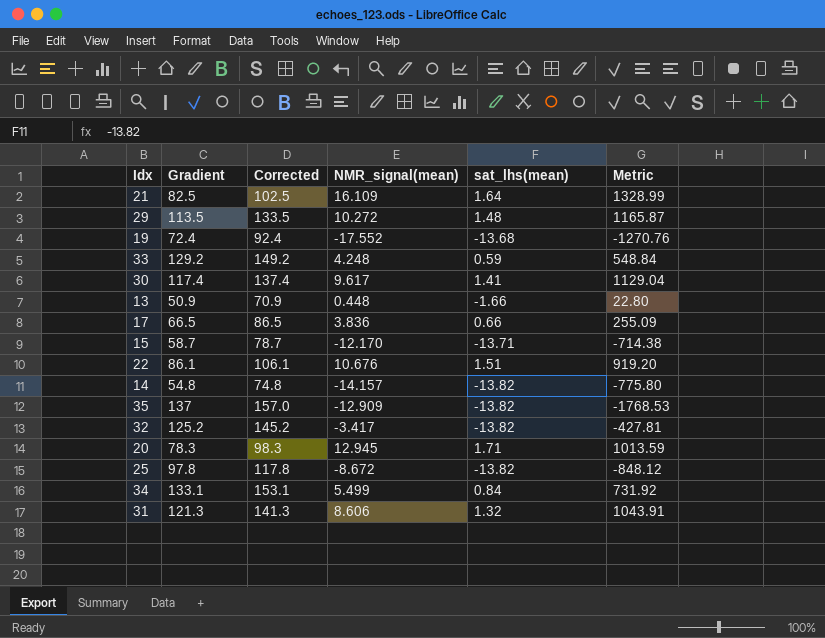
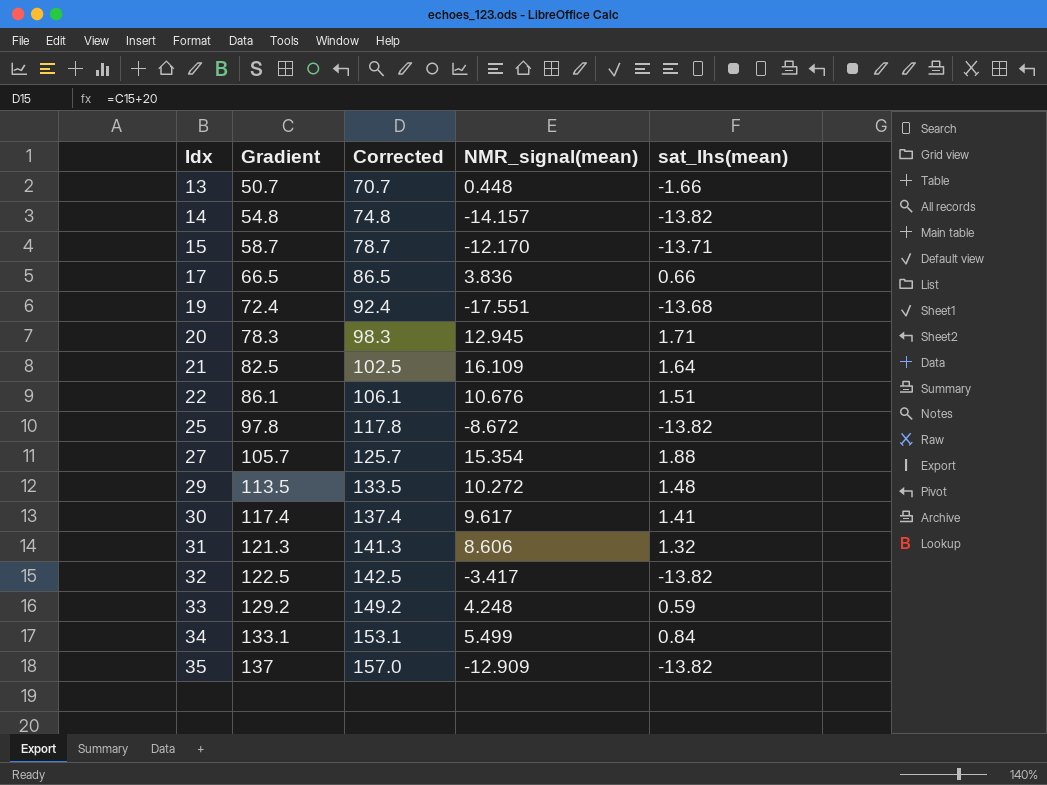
row order: none -> Idx ascending
column Metric | formula: [Gradient] * [NMR_signal(mean)] -> none
13 | Gradient: 50.9 -> 50.7
13 | Corrected: 70.9 -> 70.7
19 | NMR_signal(mean): -17.552 -> -17.551
row 27: none -> 105.7 | 125.7 | 15.354 | 1.88
32 | Gradient: 125.2 -> 122.5
32 | Corrected: 145.2 -> 142.5

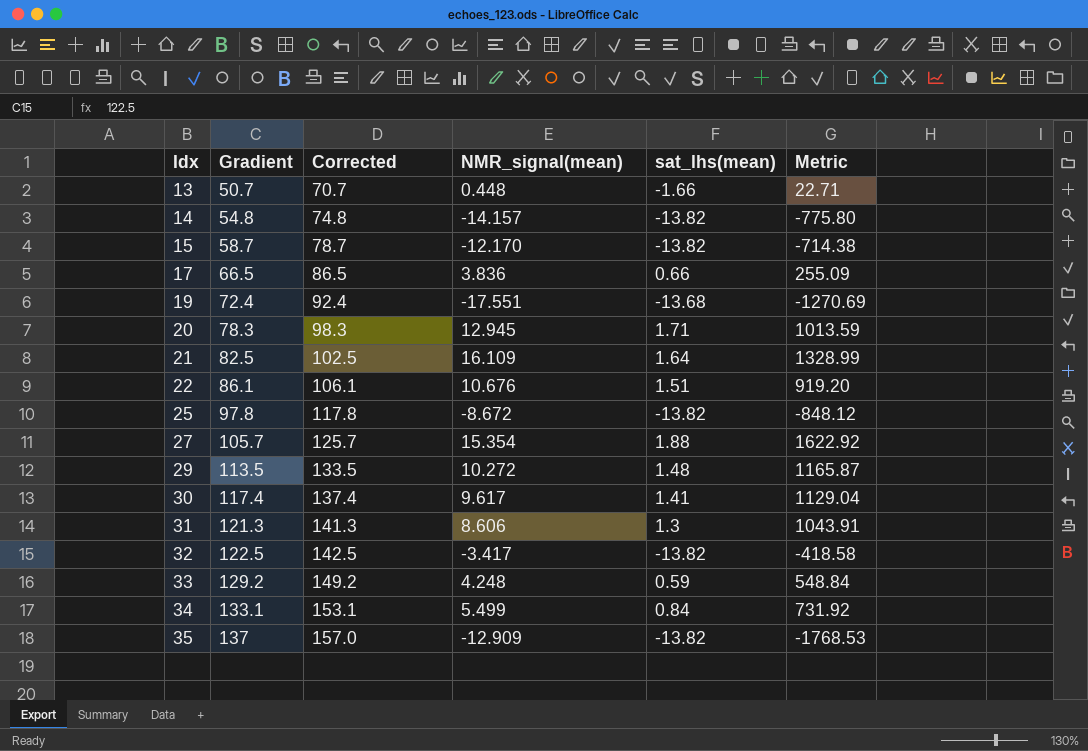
column Metric | formula: none -> [Gradient] * [NMR_signal(mean)]
15 | sat_lhs(mean): -13.71 -> -13.82
31 | sat_lhs(mean): 1.32 -> 1.3

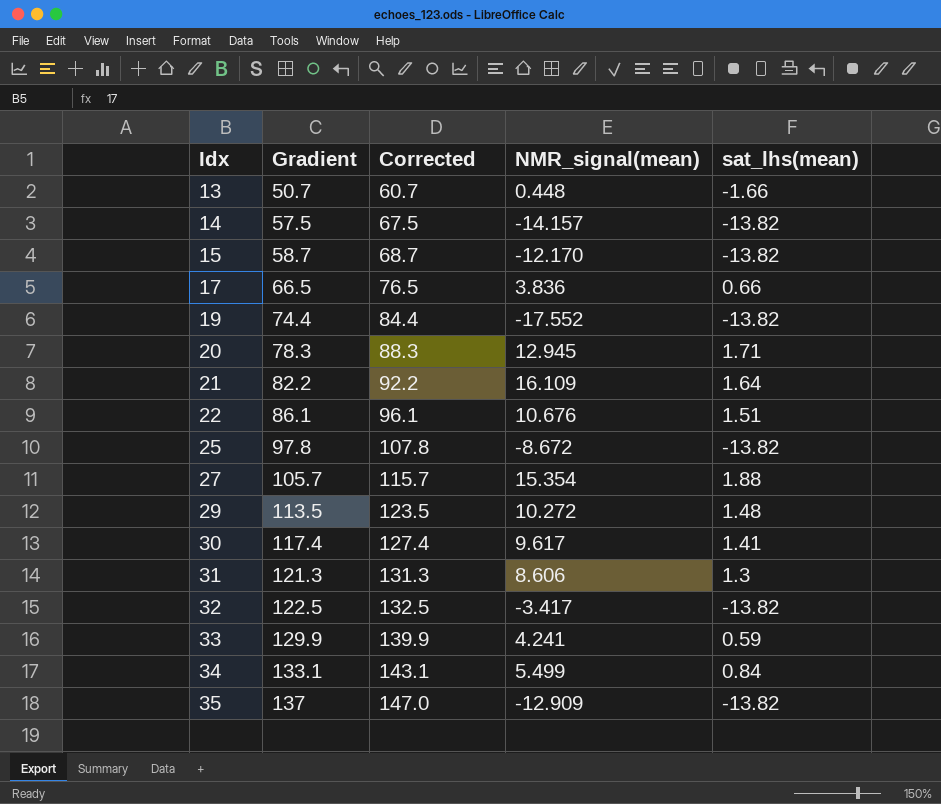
column Metric | formula: [Gradient] * [NMR_signal(mean)] -> none
column Corrected | formula: [Gradient] + 20 -> [Gradient] + 10
14 | Gradient: 54.8 -> 57.5
19 | Gradient: 72.4 -> 74.4
19 | NMR_signal(mean): -17.551 -> -17.552
19 | sat_lhs(mean): -13.68 -> -13.82
21 | Gradient: 82.5 -> 82.2
33 | Gradient: 129.2 -> 129.9
33 | NMR_signal(mean): 4.248 -> 4.241

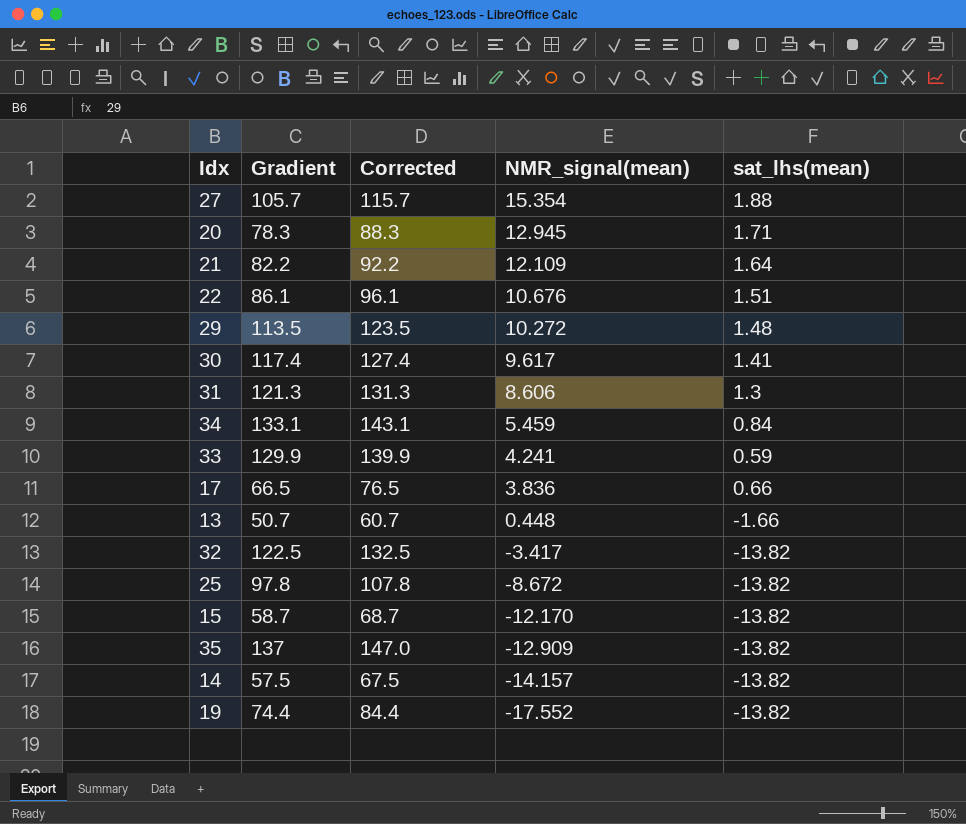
row order: Idx ascending -> NMR_signal(mean) descending
21 | NMR_signal(mean): 16.109 -> 12.109
34 | NMR_signal(mean): 5.499 -> 5.459

